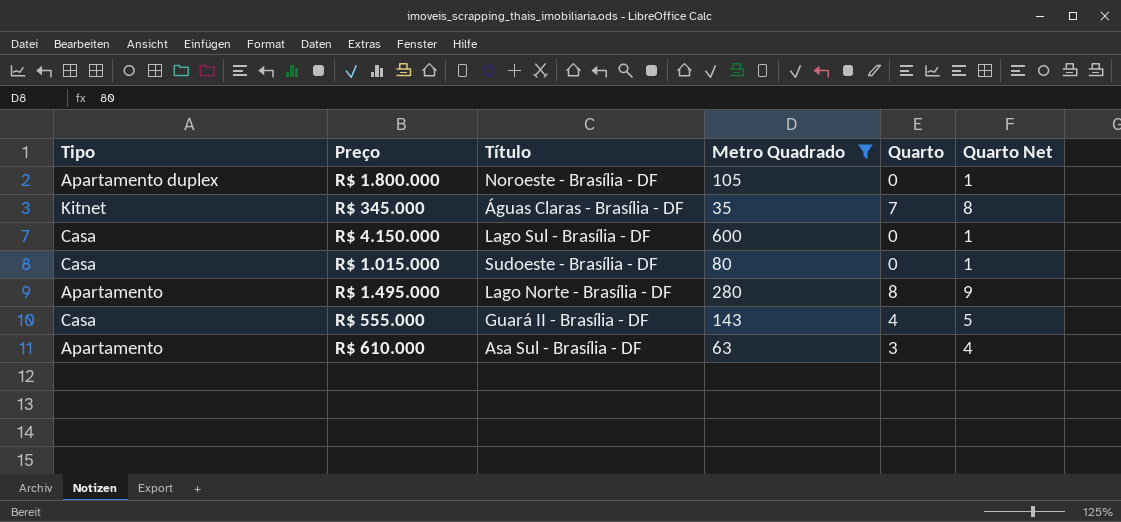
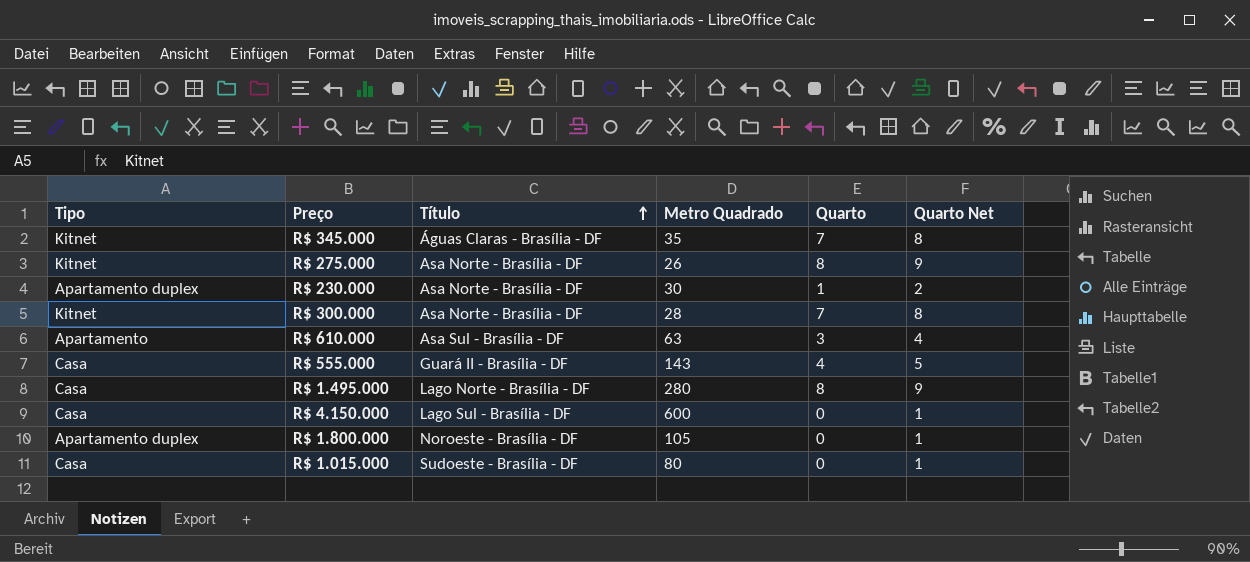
filter: Metro Quadrado >= 35 -> none
row order: none -> Título ascending
R$ 1.495.000 | Tipo: Apartamento -> Casa

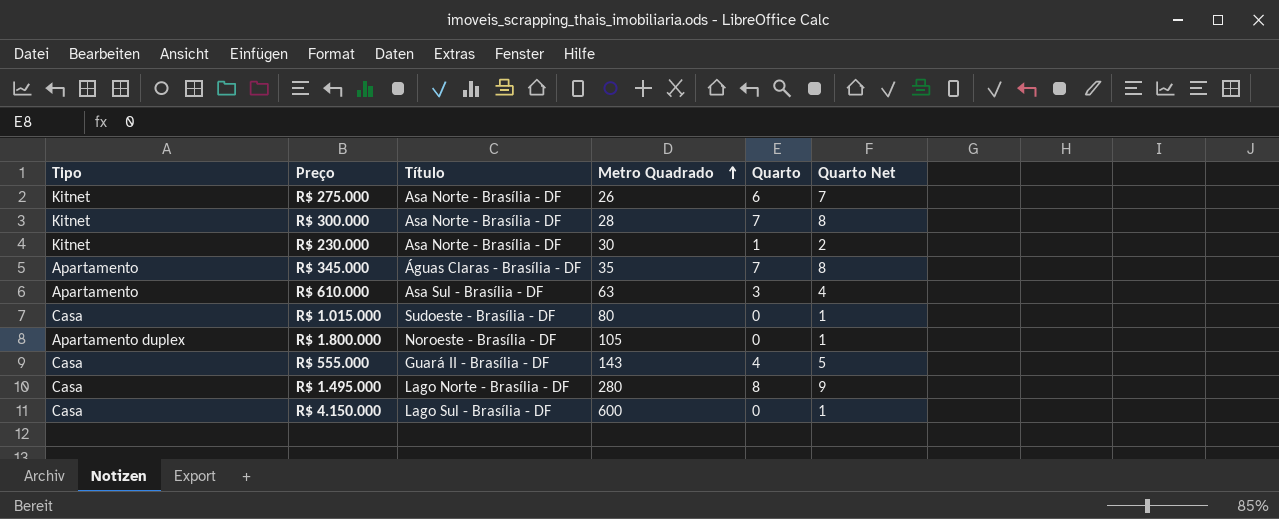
row order: Título ascending -> Metro Quadrado ascending
R$ 275.000 | Quarto: 8 -> 6
R$ 275.000 | Quarto Net: 9 -> 7
R$ 230.000 | Tipo: Apartamento duplex -> Kitnet
R$ 345.000 | Tipo: Kitnet -> Apartamento

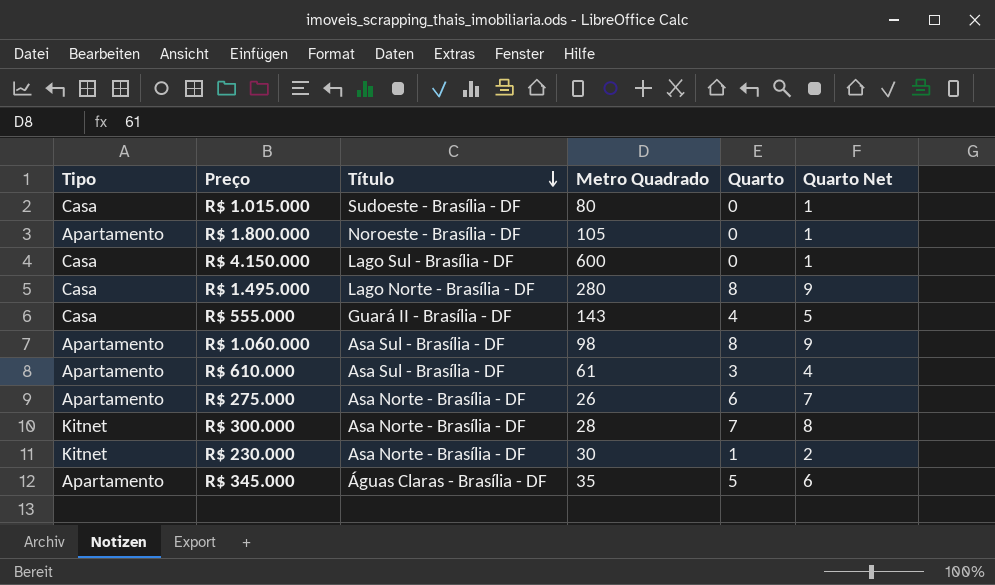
row order: Metro Quadrado ascending -> Título descending
R$ 1.800.000 | Tipo: Apartamento duplex -> Apartamento
row R$ 1.060.000: none -> Apartamento | Asa Sul - Brasília - DF | 98 | 8 | 9
R$ 610.000 | Metro Quadrado: 63 -> 61
R$ 275.000 | Tipo: Kitnet -> Apartamento
R$ 345.000 | Quarto: 7 -> 5
R$ 345.000 | Quarto Net: 8 -> 6

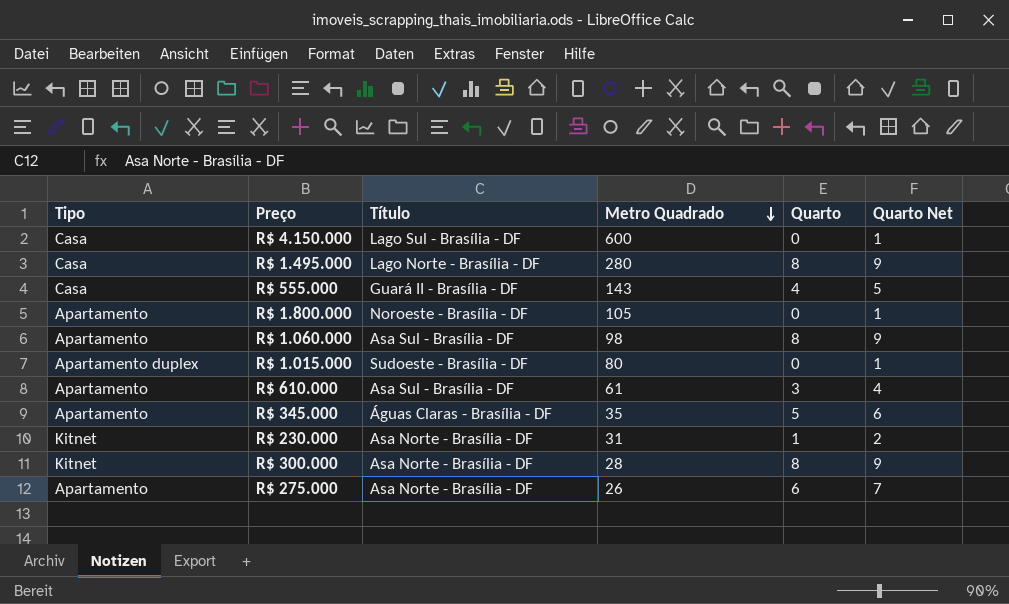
row order: Título descending -> Metro Quadrado descending
R$ 1.015.000 | Tipo: Casa -> Apartamento duplex
R$ 230.000 | Metro Quadrado: 30 -> 31
R$ 300.000 | Quarto: 7 -> 8
R$ 300.000 | Quarto Net: 8 -> 9

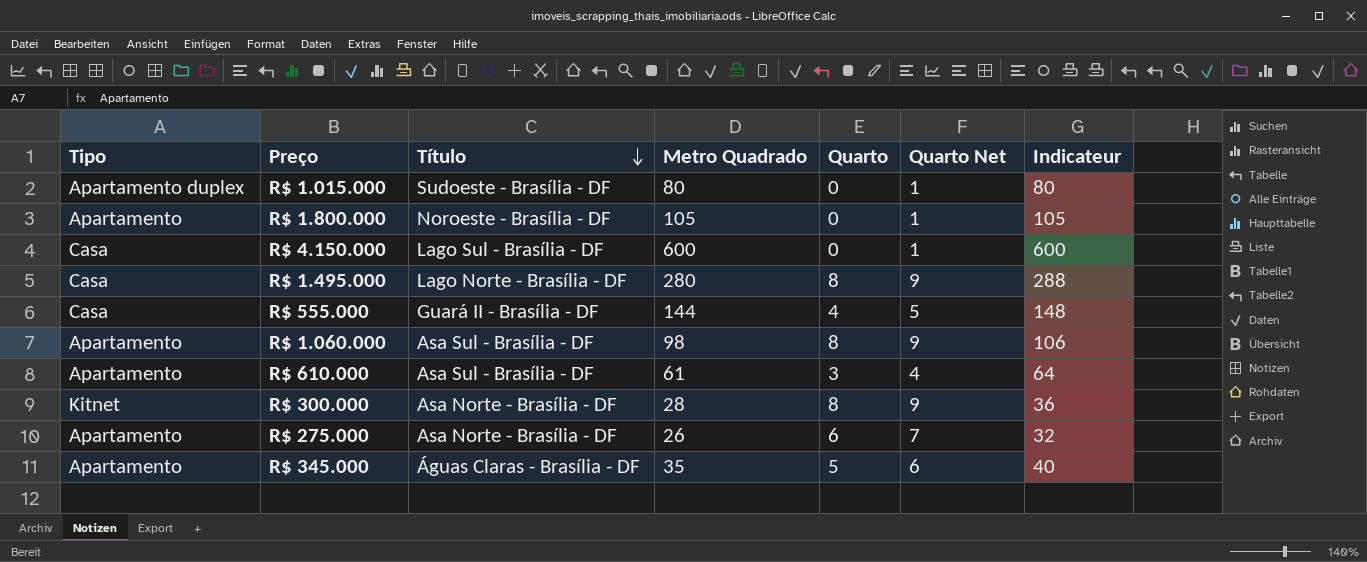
row order: Metro Quadrado descending -> Título descending
column Indicateur | formula: none -> [Metro Quadrado] + [Quarto]
row R$ 230.000: Kitnet | Asa Norte - Brasília - DF | 31 | 1 | 2 -> none
R$ 555.000 | Metro Quadrado: 143 -> 144

